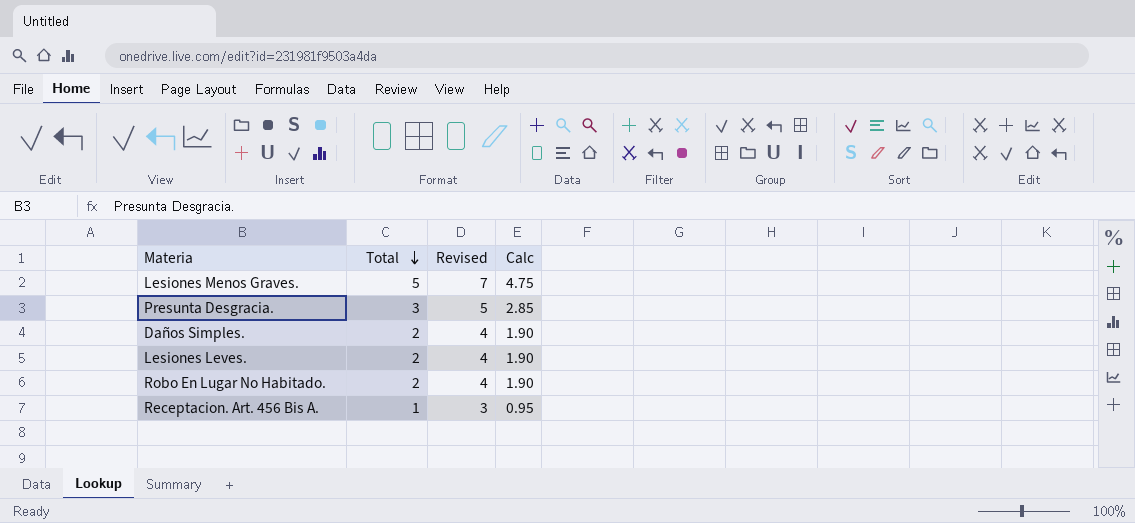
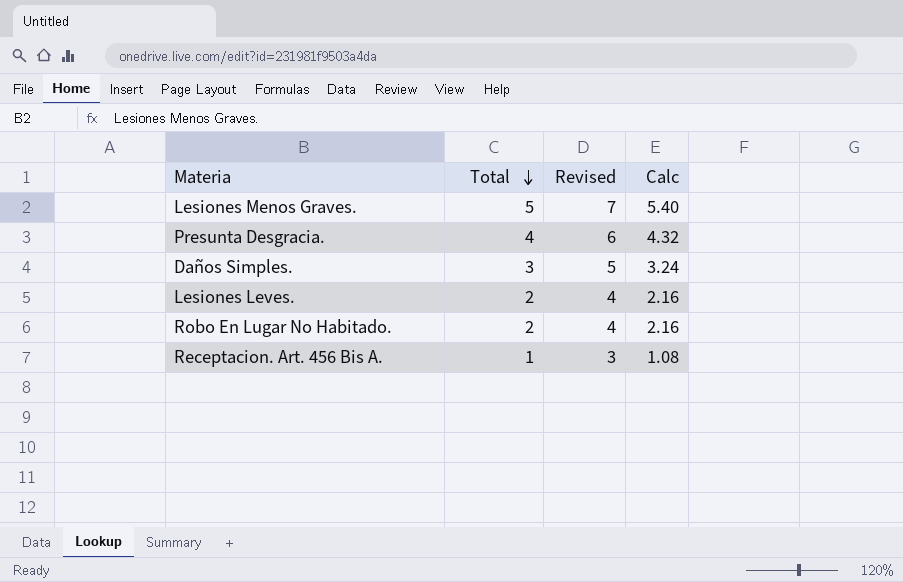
column Calc | formula: [Total] * 0.95 -> [Total] * 1.08
Presunta Desgracia. | Total: 3 -> 4
Presunta Desgracia. | Revised: 5 -> 6
Daños Simples. | Total: 2 -> 3
Daños Simples. | Revised: 4 -> 5

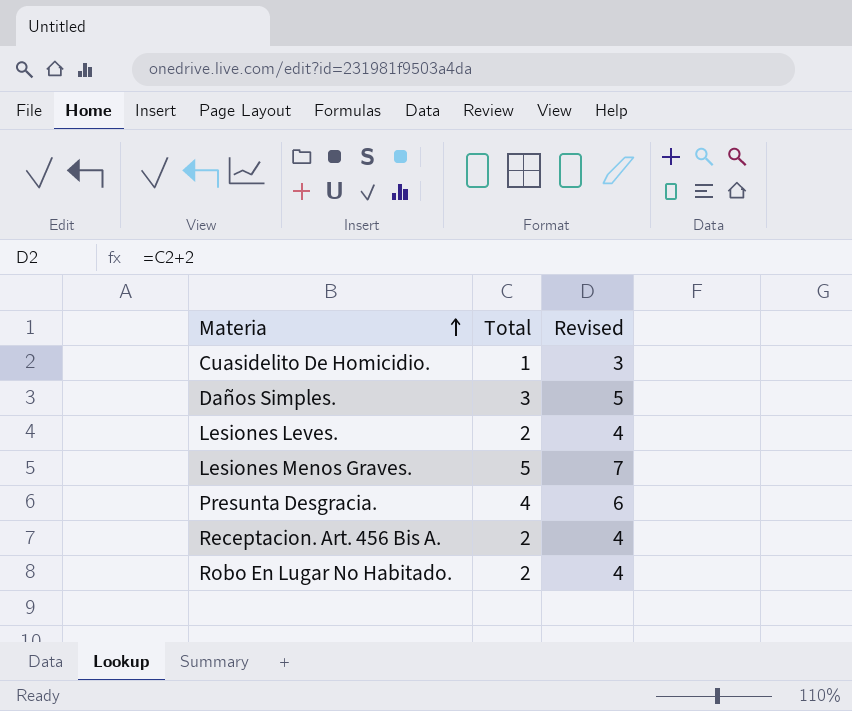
row order: Total descending -> Materia ascending
column Calc | formula: [Total] * 1.08 -> none
row Cuasidelito De Homicidio.: none -> 1 | 3
Receptacion. Art. 456 Bis A. | Total: 1 -> 2
Receptacion. Art. 456 Bis A. | Revised: 3 -> 4

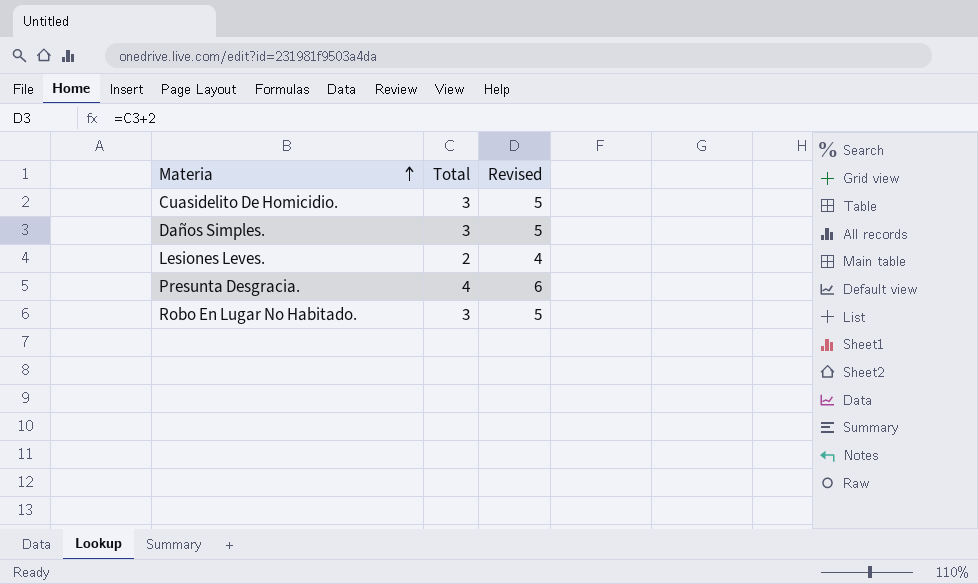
row Lesiones Menos Graves.: 5 | 7 -> none
row Receptacion. Art. 456 Bis A.: 2 | 4 -> none
Cuasidelito De Homicidio. | Total: 1 -> 3
Cuasidelito De Homicidio. | Revised: 3 -> 5
Robo En Lugar No Habitado. | Total: 2 -> 3
Robo En Lugar No Habitado. | Revised: 4 -> 5

